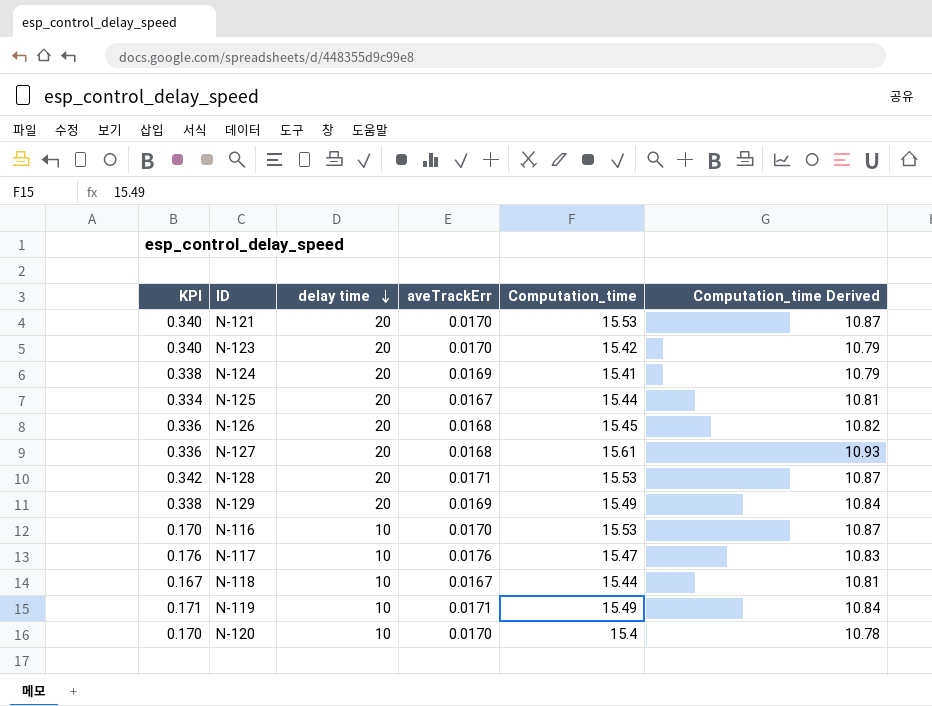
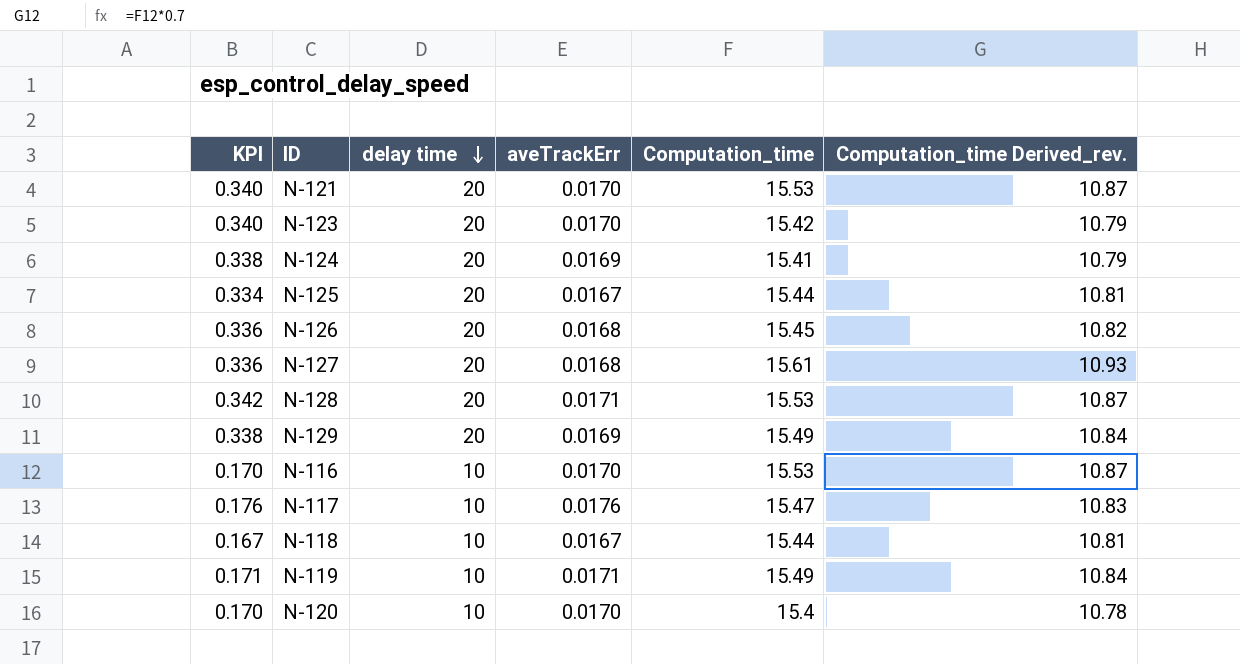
column name: Computation_time Derived -> Computation_time Derived_rev.

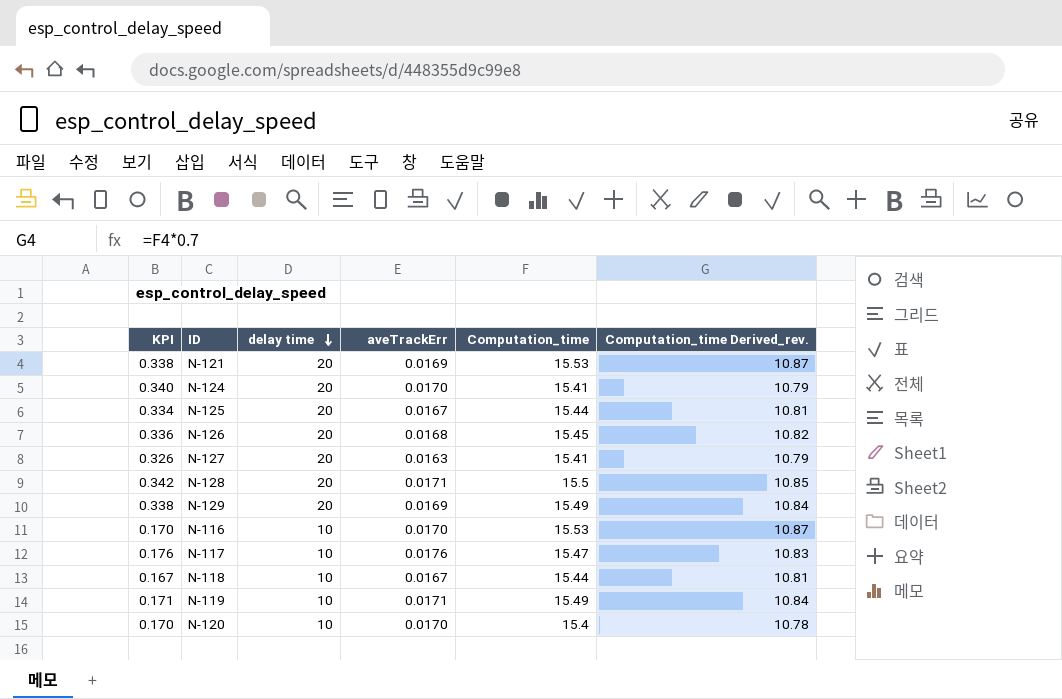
row N-123: 0.340 | 20 | 0.0170 | 15.42 | 10.79 -> none
N-121 | KPI: 0.340 -> 0.338
N-121 | aveTrackErr: 0.0170 -> 0.0169
N-124 | KPI: 0.338 -> 0.340
N-124 | aveTrackErr: 0.0169 -> 0.0170
N-127 | KPI: 0.336 -> 0.326
N-127 | aveTrackErr: 0.0168 -> 0.0163
N-127 | Computation_time: 15.61 -> 15.41
N-127 | Computation_time Derived_rev.: 10.93 -> 10.79
N-128 | Computation_time: 15.53 -> 15.5
N-128 | Computation_time Derived_rev.: 10.87 -> 10.85

